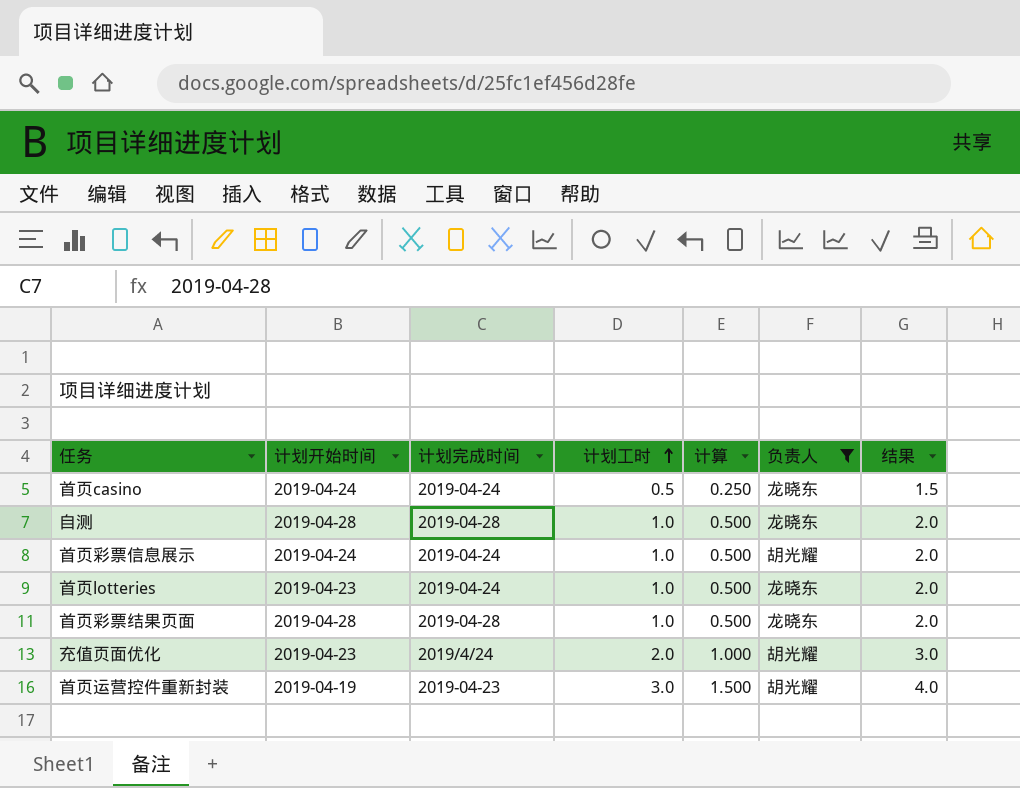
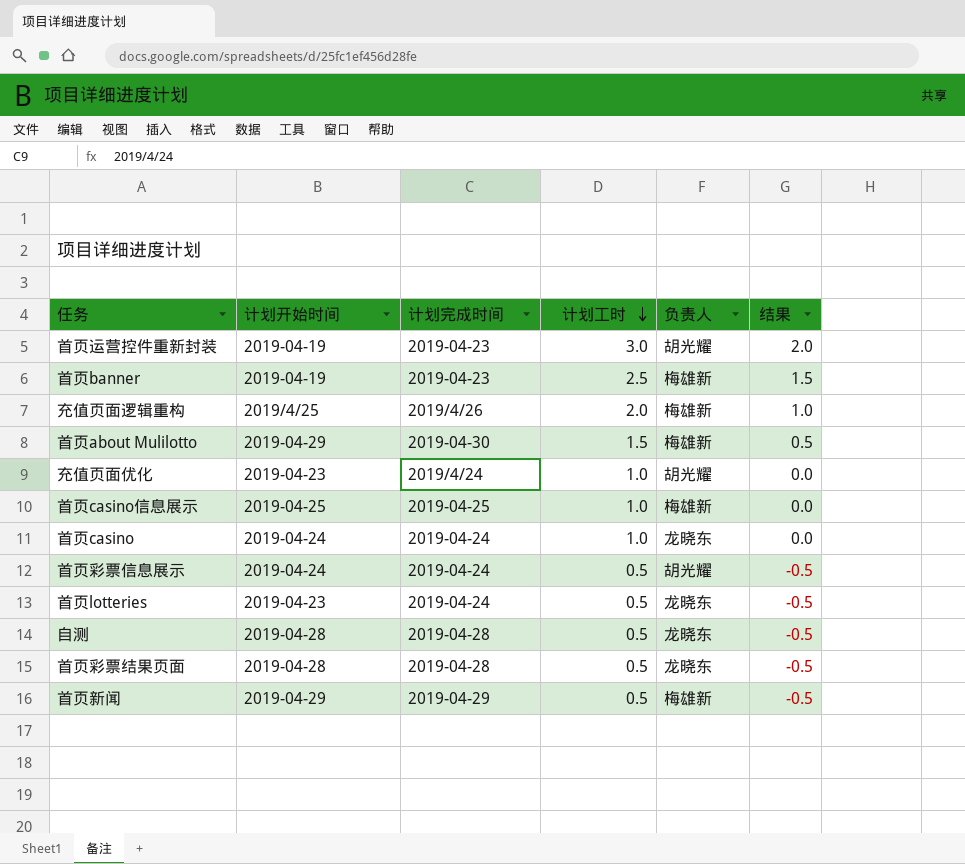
filter: 负责人 != 梅雄新 -> none
row order: 计划工时 ascending -> 计划工时 descending
column 计算 | formula: [计划工时] * 0.5 -> none
column 结果 | formula: [计划工时] + 1 -> [计划工时] - 1
充值页面优化 | 计划工时: 2.0 -> 1.0
首页casino | 计划工时: 0.5 -> 1.0
首页彩票信息展示 | 计划工时: 1.0 -> 0.5
首页lotteries | 计划工时: 1.0 -> 0.5
自测 | 计划工时: 1.0 -> 0.5
首页彩票结果页面 | 计划工时: 1.0 -> 0.5

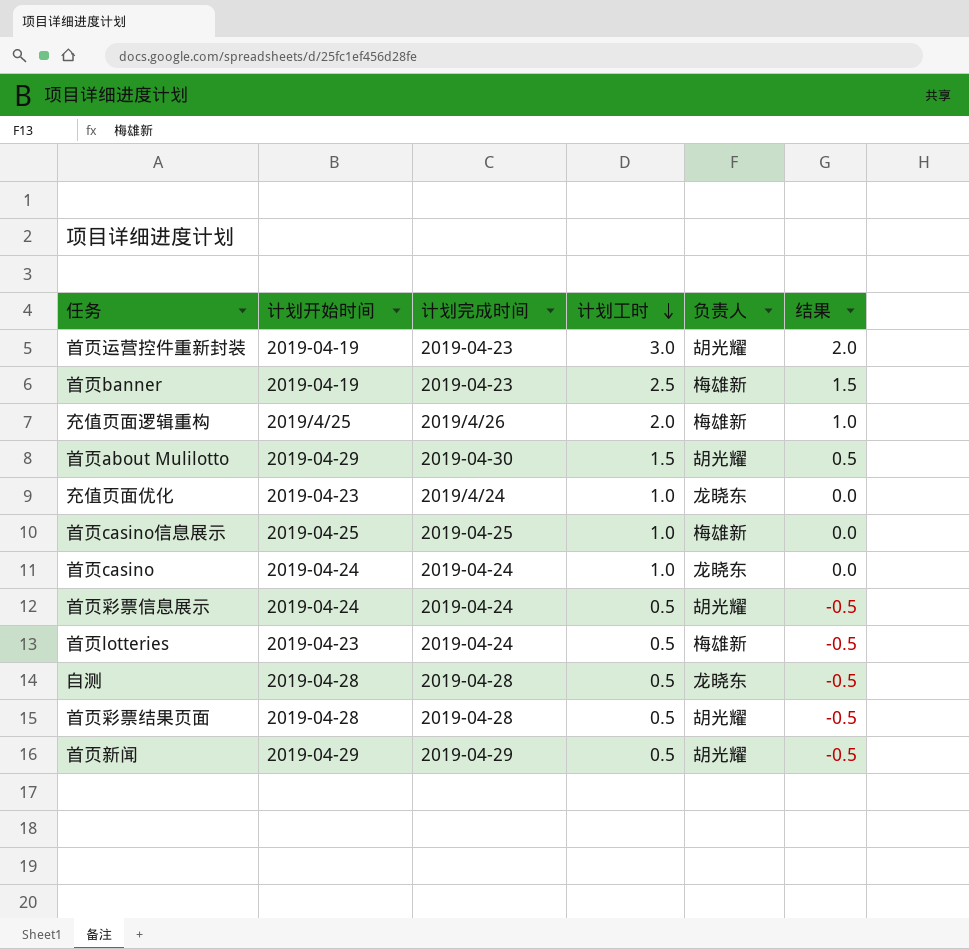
首页about Mulilotto | 负责人: 梅雄新 -> 胡光耀
充值页面优化 | 负责人: 胡光耀 -> 龙晓东
首页lotteries | 负责人: 龙晓东 -> 梅雄新
首页彩票结果页面 | 负责人: 龙晓东 -> 胡光耀
首页新闻 | 负责人: 梅雄新 -> 胡光耀

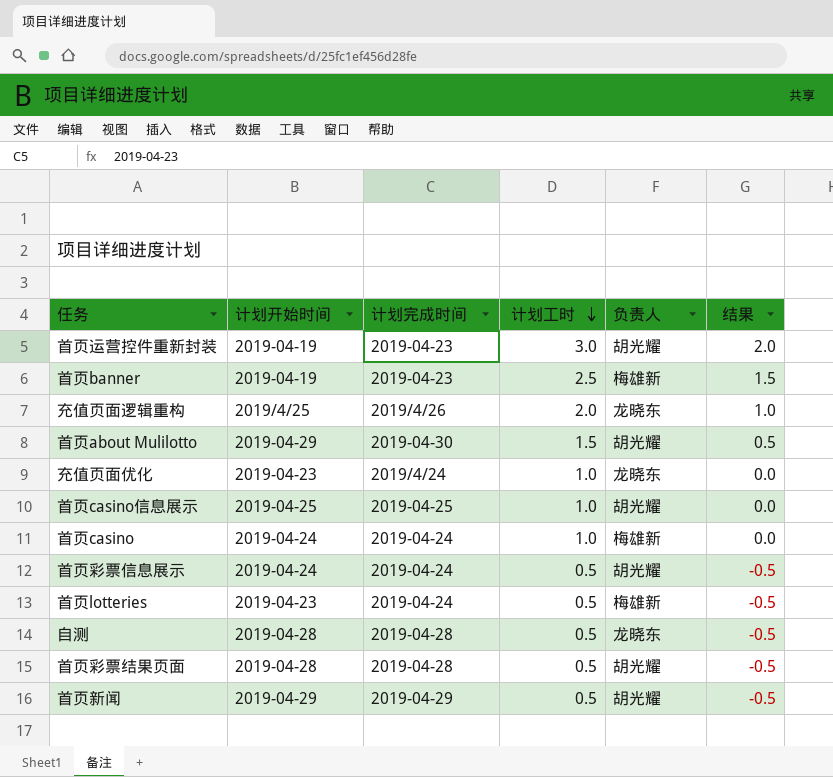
充值页面逻辑重构 | 负责人: 梅雄新 -> 龙晓东
首页casino信息展示 | 负责人: 梅雄新 -> 胡光耀
首页casino | 负责人: 龙晓东 -> 梅雄新

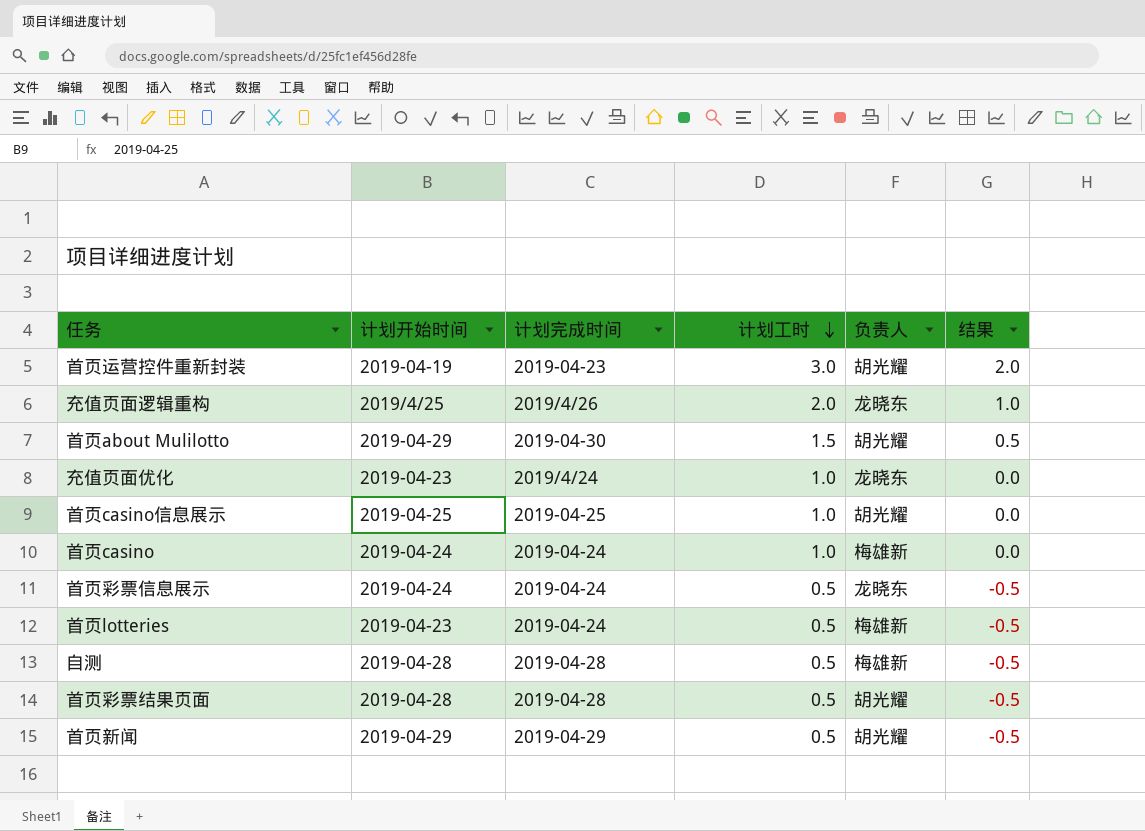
row 首页banner: 2019-04-19 | 2019-04-23 | 2.5 | 梅雄新 | 1.5 -> none
首页彩票信息展示 | 负责人: 胡光耀 -> 龙晓东
自测 | 负责人: 龙晓东 -> 梅雄新

